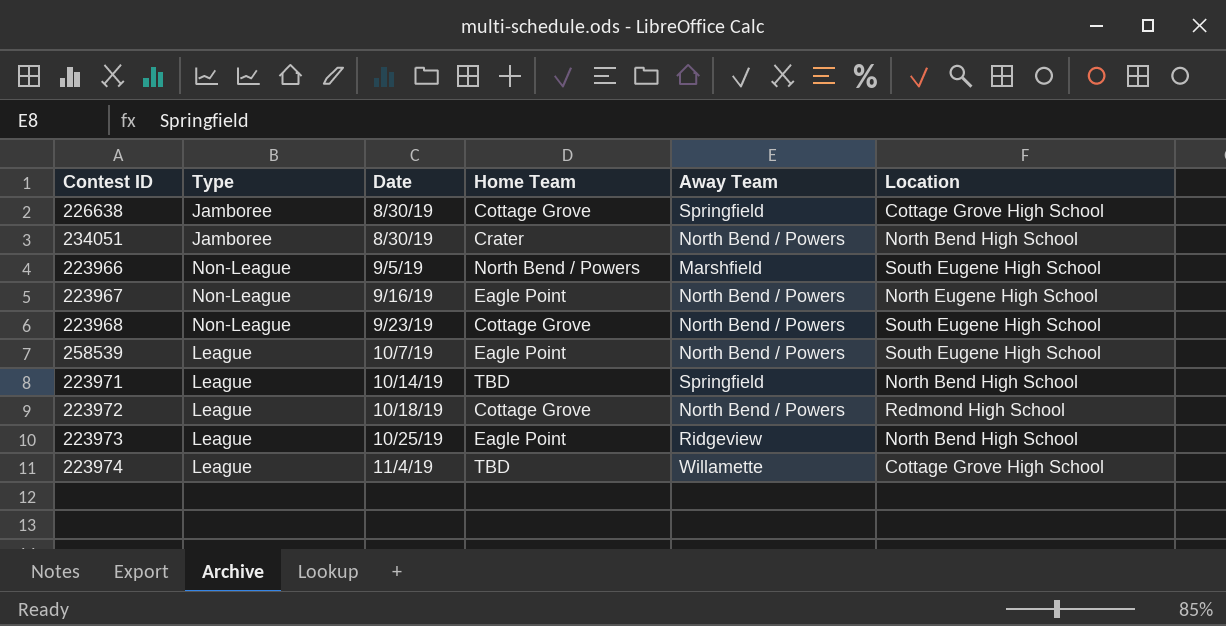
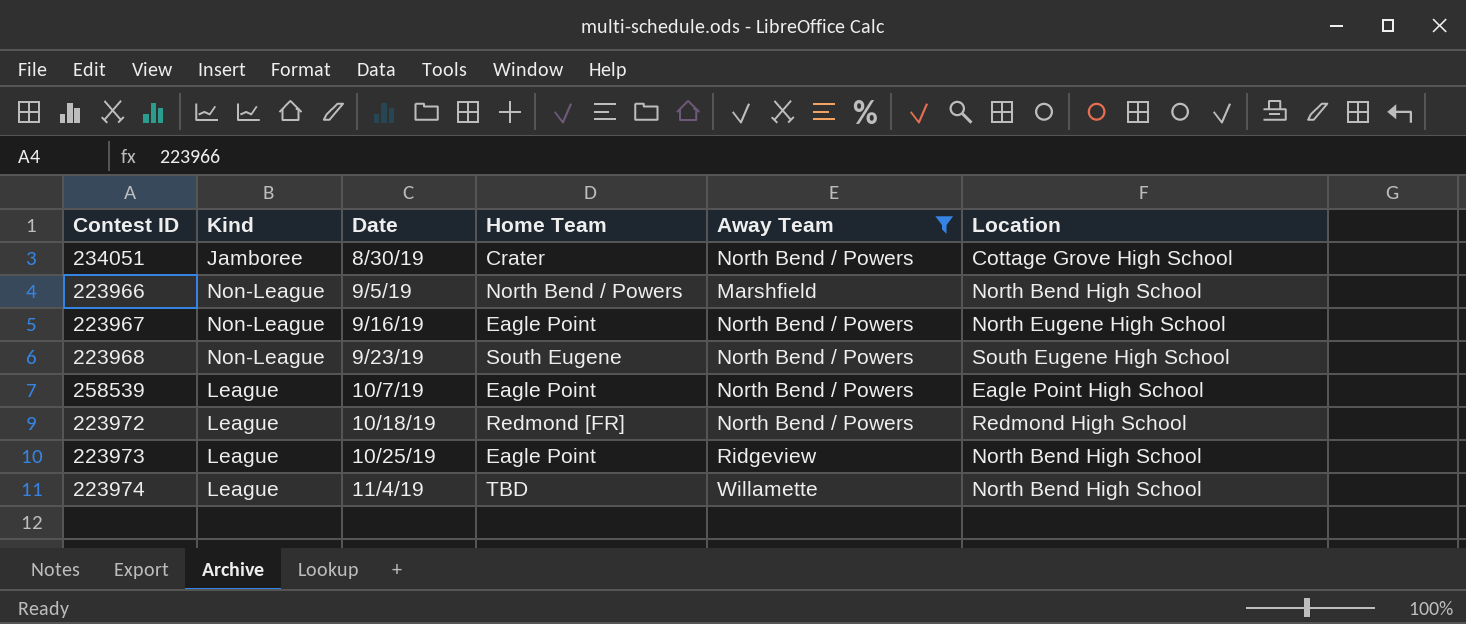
filter: none -> Away Team != Springfield
column name: Type -> Kind
234051 | Location: North Bend High School -> Cottage Grove High School
223966 | Location: South Eugene High School -> North Bend High School
223968 | Home Team: Cottage Grove -> South Eugene
258539 | Location: South Eugene High School -> Eagle Point High School
223972 | Home Team: Cottage Grove -> Redmond [FR]
223974 | Location: Cottage Grove High School -> North Bend High School

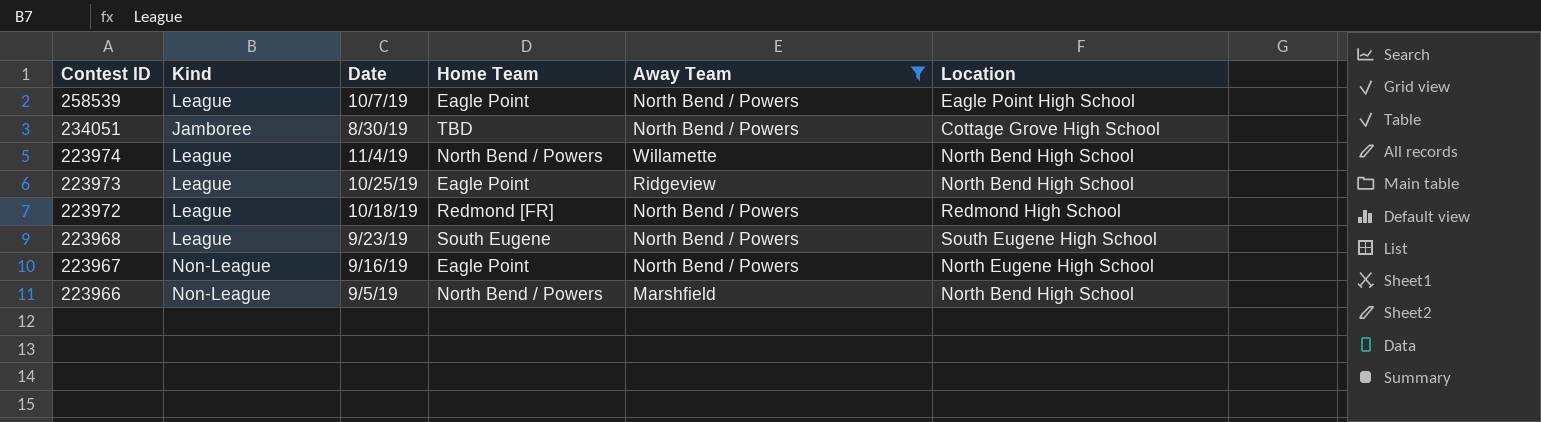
row order: Date ascending -> Contest ID descending
234051 | Home Team: Crater -> TBD
223974 | Home Team: TBD -> North Bend / Powers
223968 | Kind: Non-League -> League

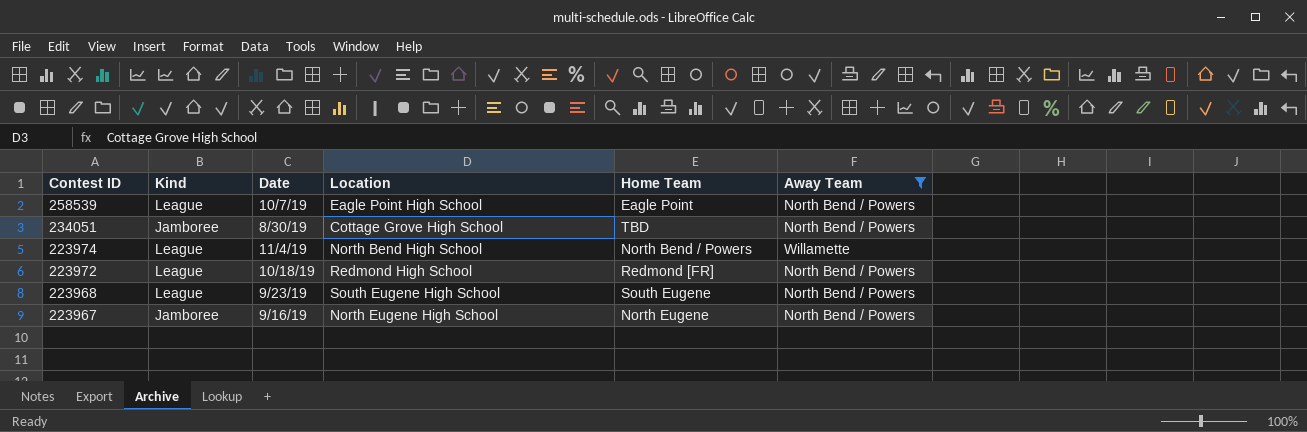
column Location | position: 6 -> 4
row 223973: League | 10/25/19 | Eagle Point | Ridgeview | North Bend High School -> none
row 223966: Non-League | 9/5/19 | North Bend / Powers | Marshfield | North Bend High School -> none
223967 | Kind: Non-League -> Jamboree
223967 | Home Team: Eagle Point -> North Eugene

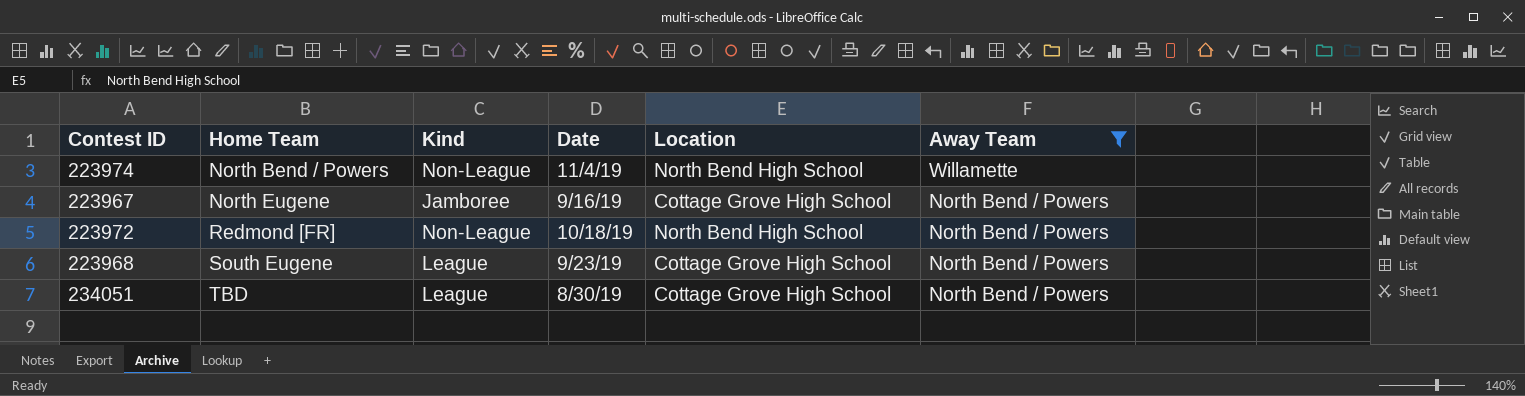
row order: Contest ID descending -> Home Team ascending
column Home Team | position: 5 -> 2
row 258539: League | 10/7/19 | Eagle Point High School | Eagle Point | North Bend / Powers -> none
223974 | Kind: League -> Non-League
223967 | Location: North Eugene High School -> Cottage Grove High School
223972 | Kind: League -> Non-League
223972 | Location: Redmond High School -> North Bend High School
223968 | Location: South Eugene High School -> Cottage Grove High School
234051 | Kind: Jamboree -> League

